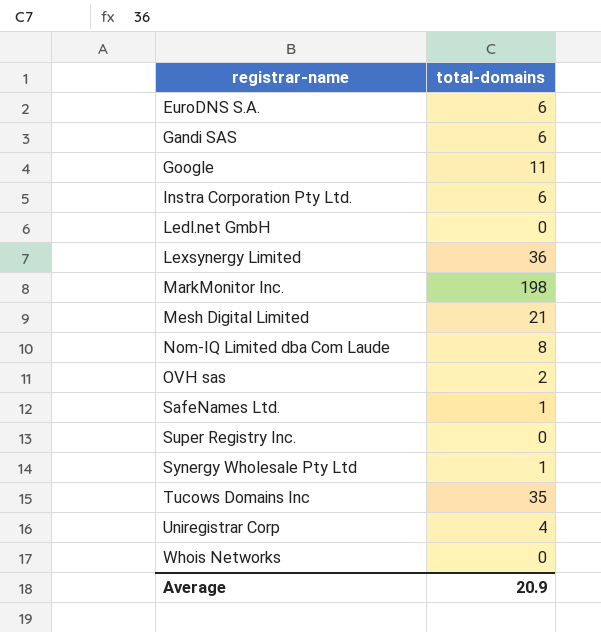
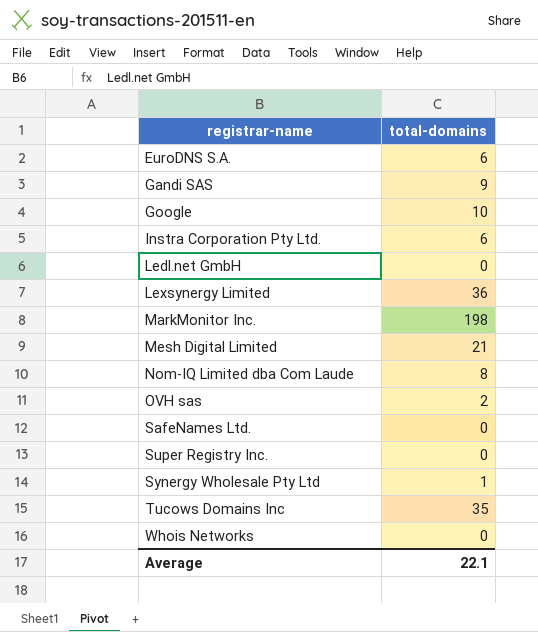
row Uniregistrar Corp: 4 -> none
Gandi SAS | total-domains: 6 -> 9
Google | total-domains: 11 -> 10
SafeNames Ltd. | total-domains: 1 -> 0
Average | total-domains: 20.9 -> 22.1

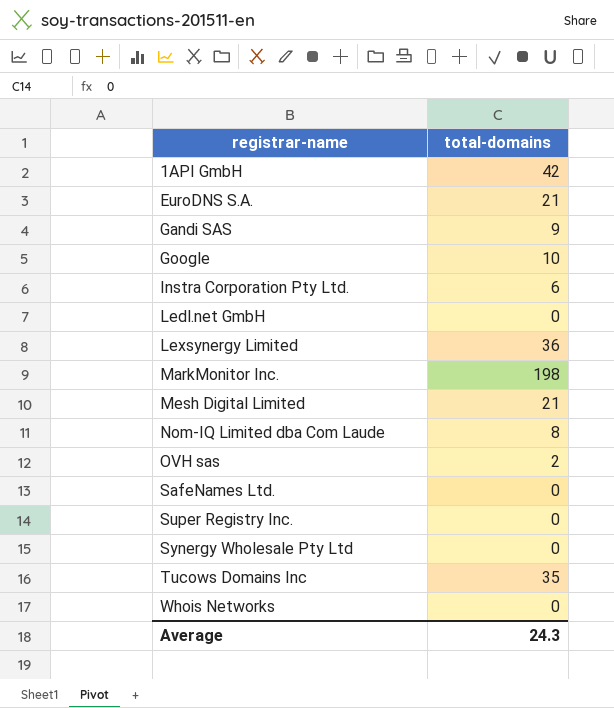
row 1API GmbH: none -> 42
EuroDNS S.A. | total-domains: 6 -> 21
Synergy Wholesale Pty Ltd | total-domains: 1 -> 0
Average | total-domains: 22.1 -> 24.3

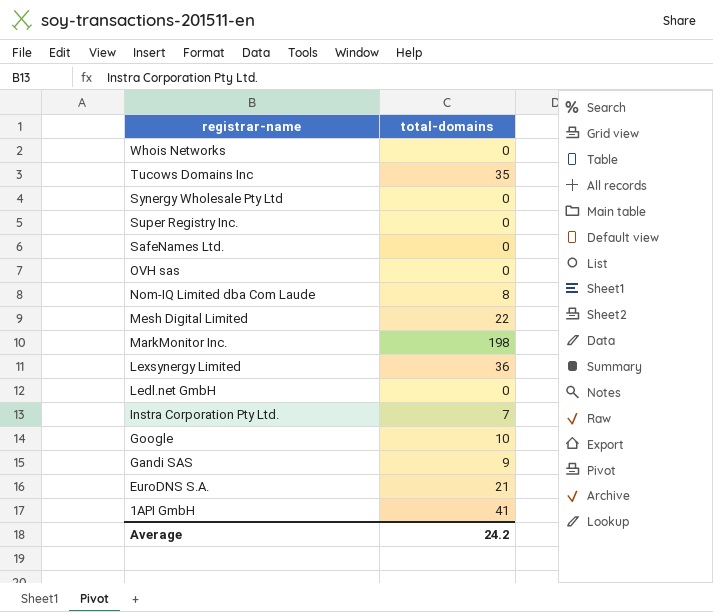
row order: registrar-name ascending -> registrar-name descending
OVH sas | total-domains: 2 -> 0
Mesh Digital Limited | total-domains: 21 -> 22
Instra Corporation Pty Ltd. | total-domains: 6 -> 7
1API GmbH | total-domains: 42 -> 41
Average | total-domains: 24.3 -> 24.2

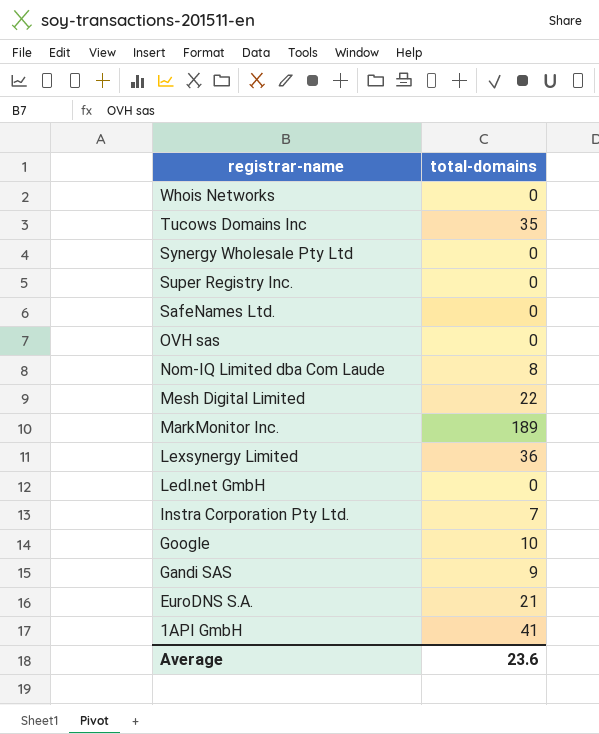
MarkMonitor Inc. | total-domains: 198 -> 189
Average | total-domains: 24.2 -> 23.6

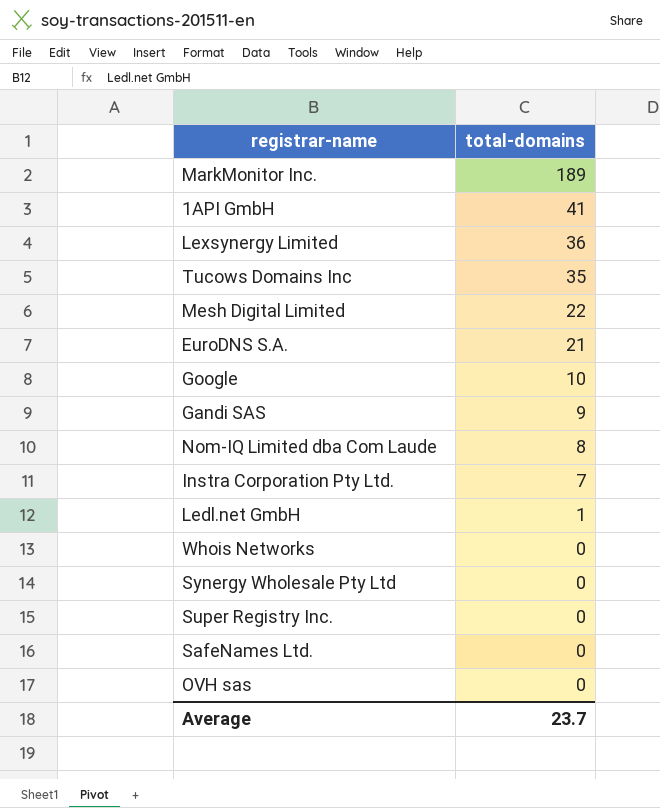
row order: registrar-name descending -> total-domains descending
Ledl.net GmbH | total-domains: 0 -> 1
Average | total-domains: 23.6 -> 23.7

